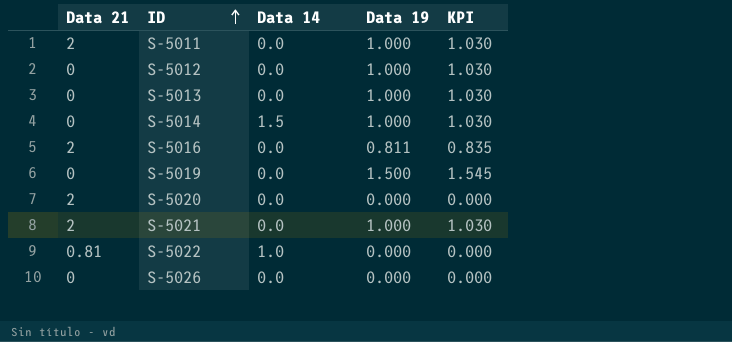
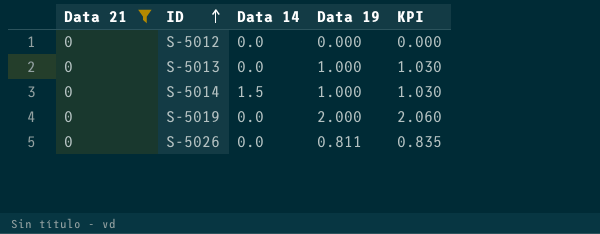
filter: none -> Data 21 = 0
S-5012 | Data 19: 1.000 -> 0.000
S-5012 | KPI: 1.030 -> 0.000
S-5019 | Data 19: 1.500 -> 2.000
S-5019 | KPI: 1.545 -> 2.060
S-5026 | Data 19: 0.000 -> 0.811
S-5026 | KPI: 0.000 -> 0.835

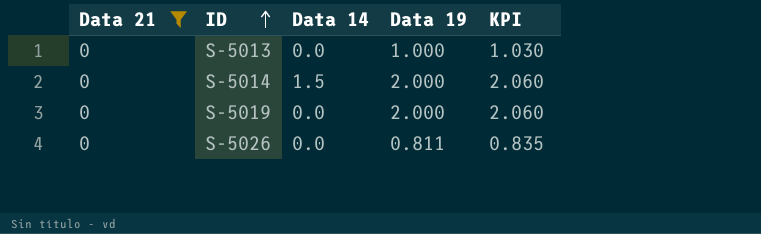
row S-5012: 0 | 0.0 | 0.000 | 0.000 -> none
S-5014 | Data 19: 1.000 -> 2.000
S-5014 | KPI: 1.030 -> 2.060

